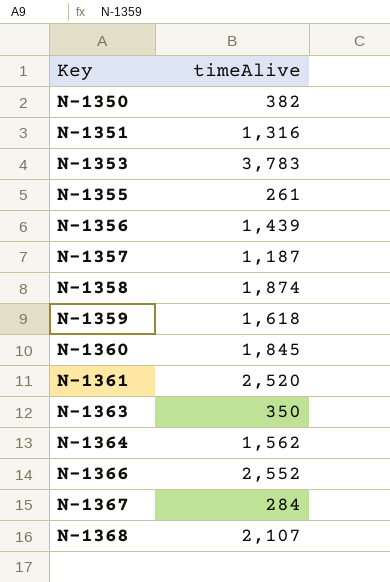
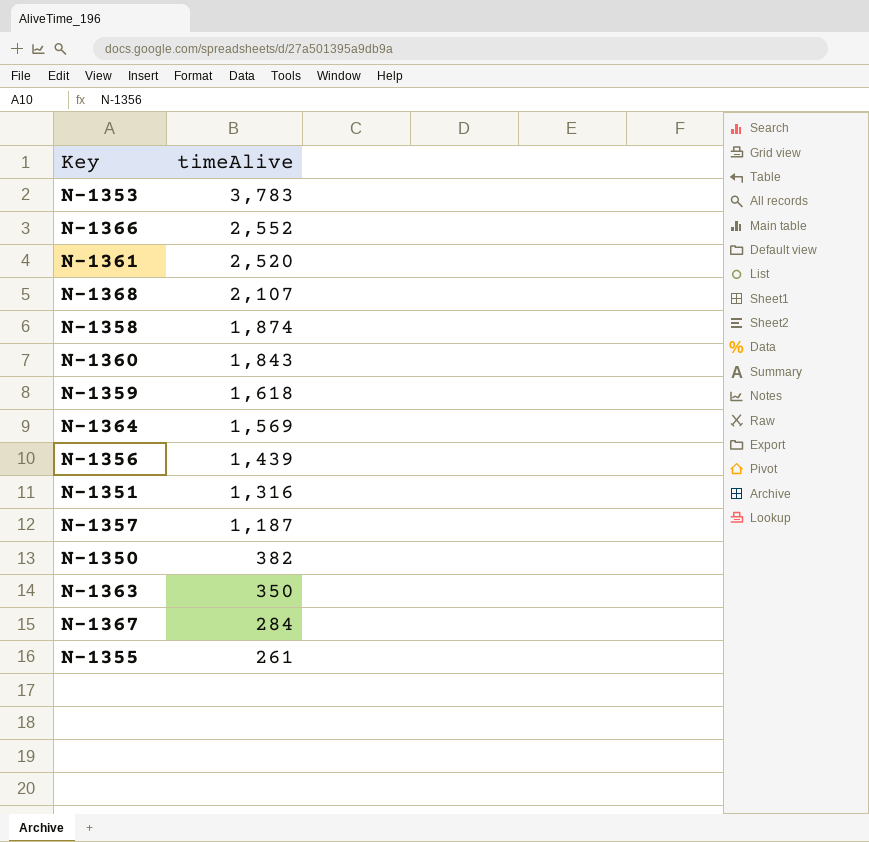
row order: Key ascending -> timeAlive descending
N-1360 | timeAlive: 1,845 -> 1,843
N-1364 | timeAlive: 1,562 -> 1,569

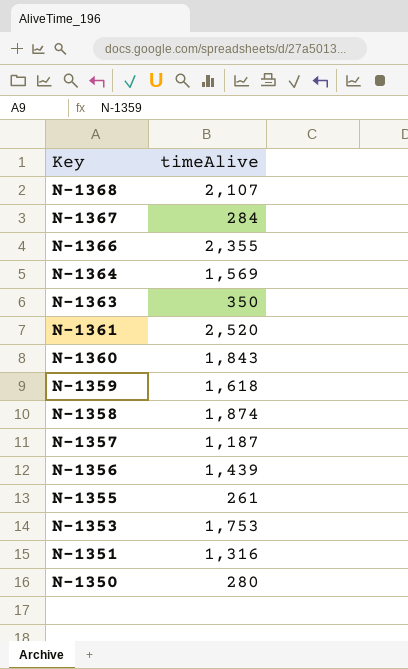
row order: timeAlive descending -> Key descending
N-1366 | timeAlive: 2,552 -> 2,355
N-1353 | timeAlive: 3,783 -> 1,753
N-1350 | timeAlive: 382 -> 280

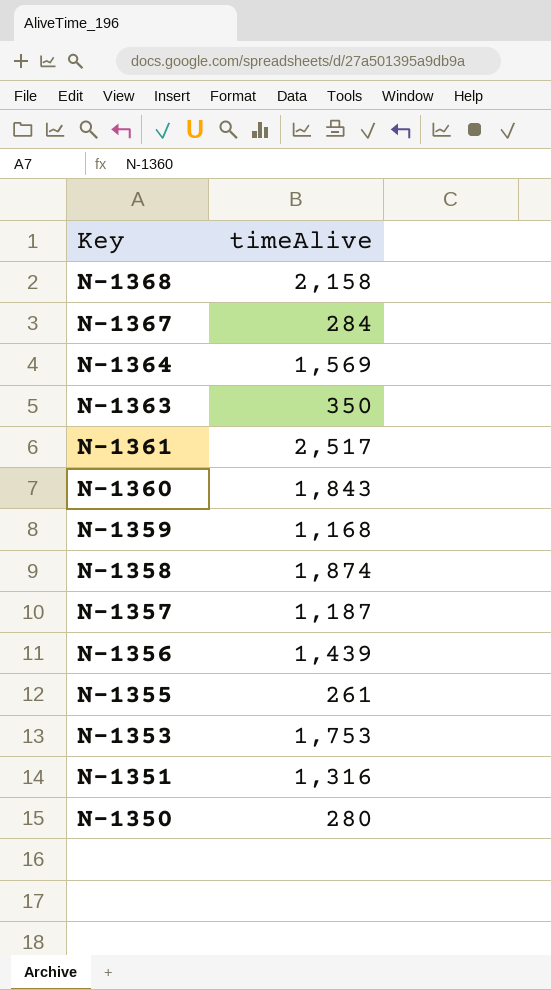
row N-1366: 2,355 -> none
N-1368 | timeAlive: 2,107 -> 2,158
N-1361 | timeAlive: 2,520 -> 2,517
N-1359 | timeAlive: 1,618 -> 1,168

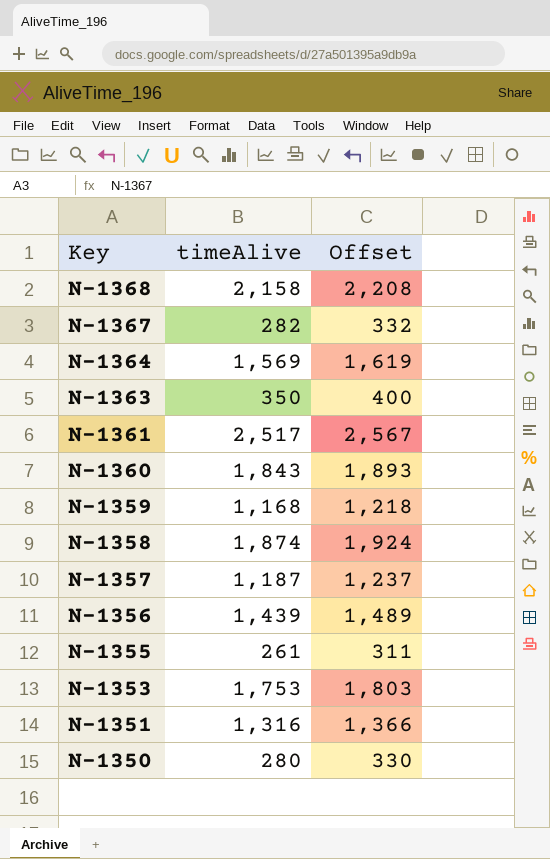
column Offset | formula: none -> [timeAlive] + 50
N-1367 | timeAlive: 284 -> 282

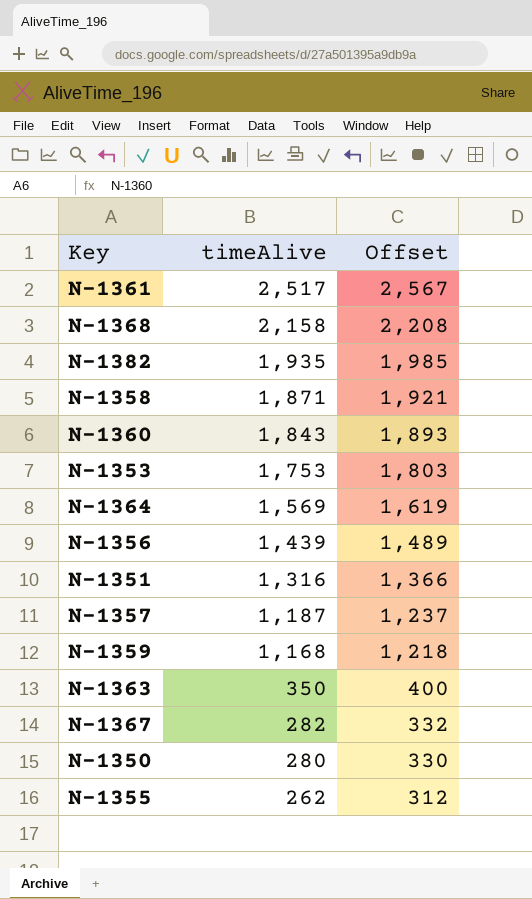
row order: Key descending -> timeAlive descending
row N-1382: none -> 1,935 | 1,985
N-1358 | timeAlive: 1,874 -> 1,871
N-1358 | Offset: 1,924 -> 1,921
N-1355 | timeAlive: 261 -> 262
N-1355 | Offset: 311 -> 312

